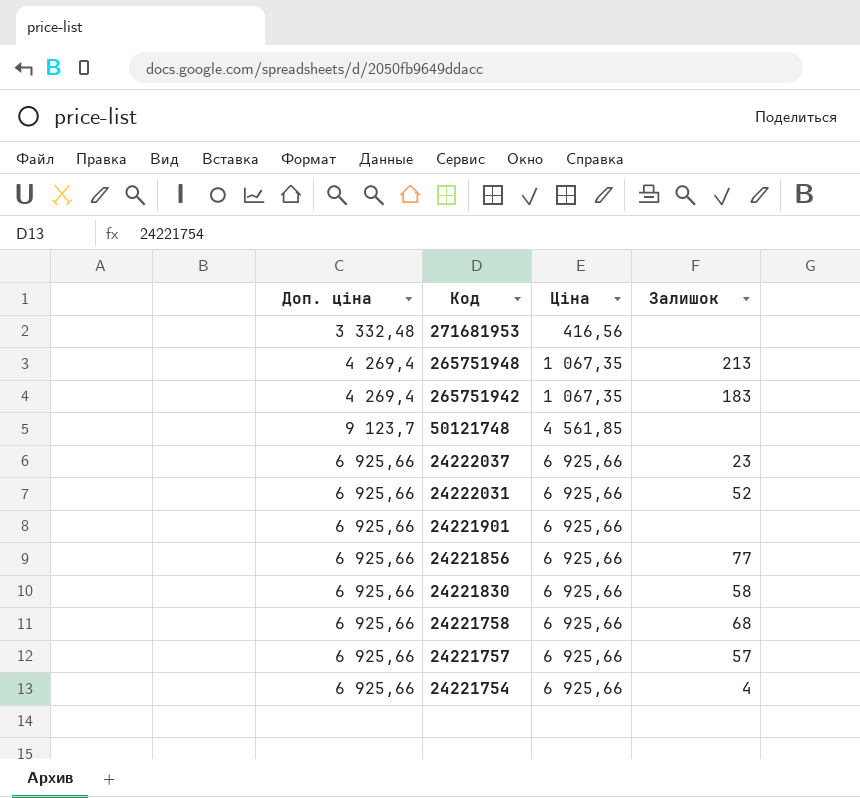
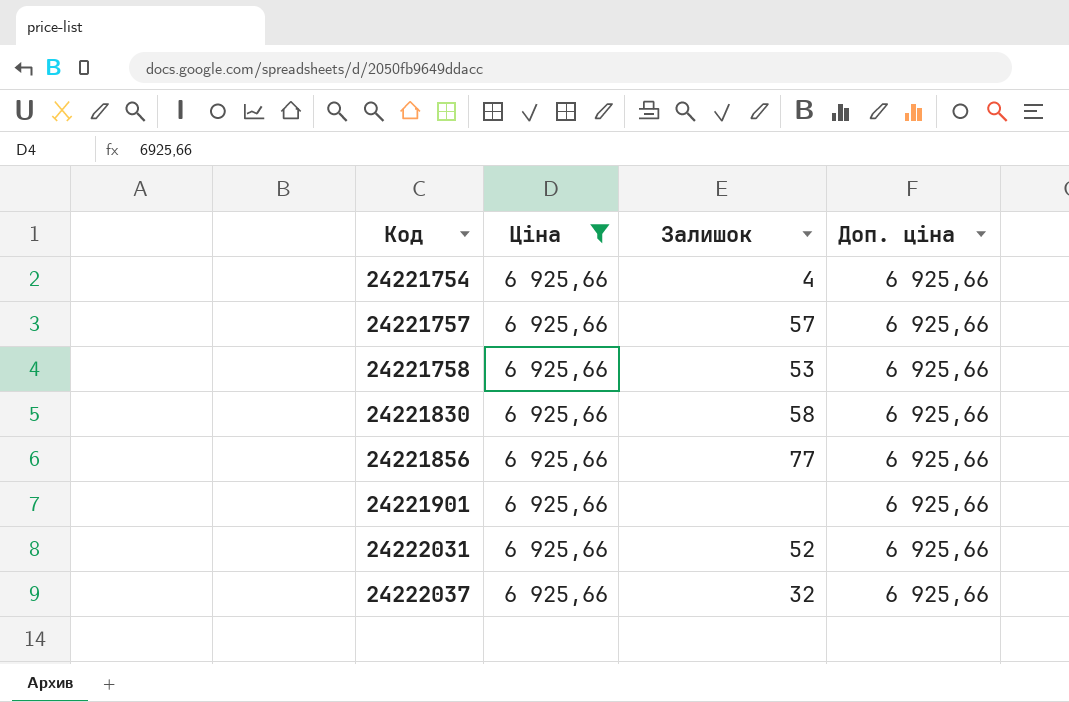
filter: none -> Ціна = 6 925,66
row order: Код descending -> Код ascending
column Доп. ціна | position: 1 -> 4
24221758 | Залишок: 68 -> 53
24222037 | Залишок: 23 -> 32

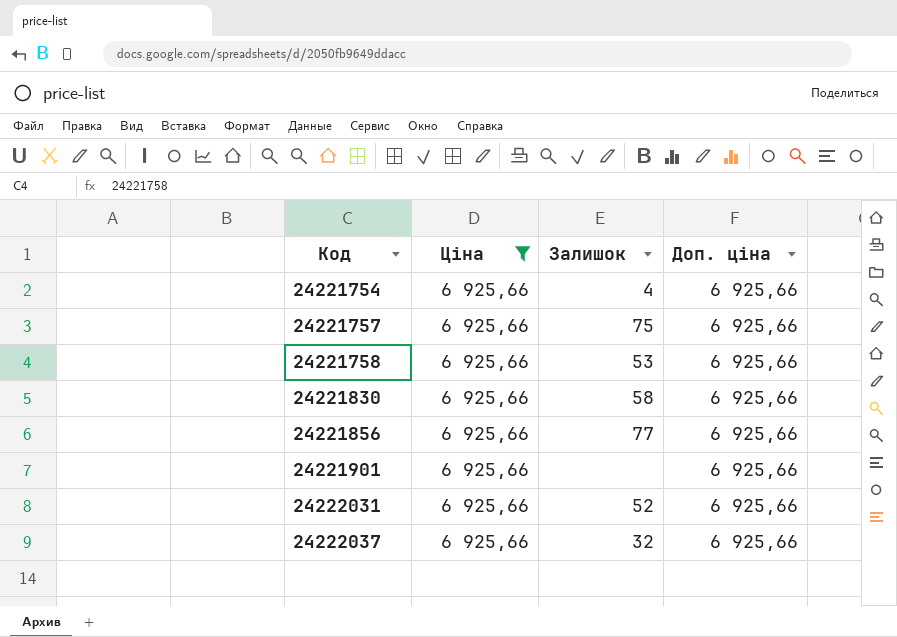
24221757 | Залишок: 57 -> 75

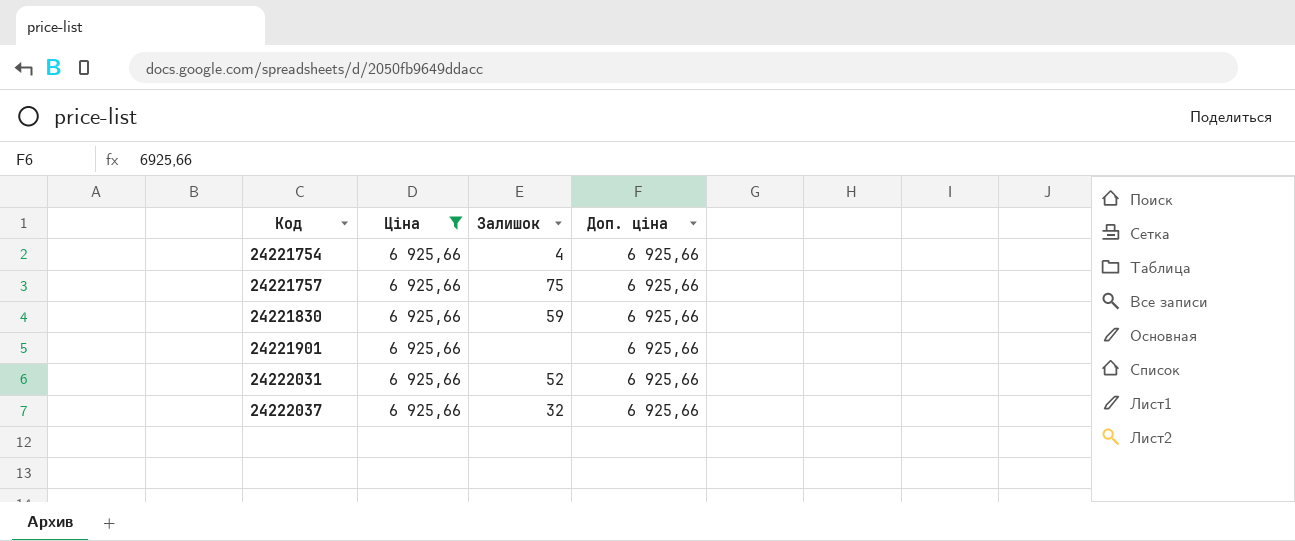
row 24221758: 6 925,66 | 53 | 6 925,66 -> none
row 24221856: 6 925,66 | 77 | 6 925,66 -> none
24221830 | Залишок: 58 -> 59

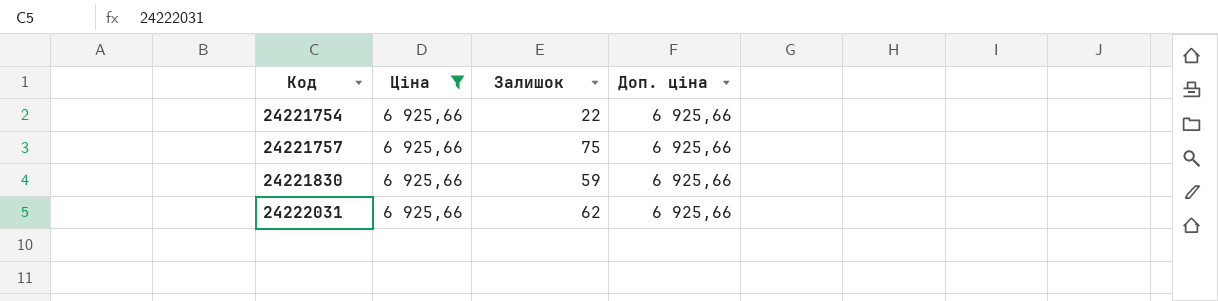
row 24221901: 6 925,66 | none | 6 925,66 -> none
row 24222037: 6 925,66 | 32 | 6 925,66 -> none
24221754 | Залишок: 4 -> 22
24222031 | Залишок: 52 -> 62

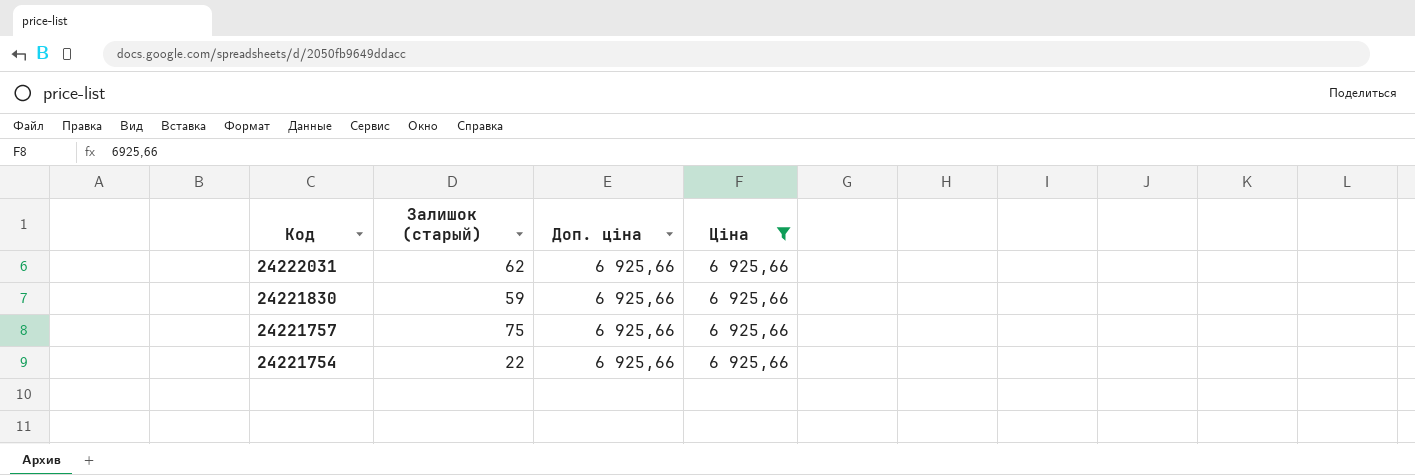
row order: Код ascending -> Код descending
column name: Залишок -> Залишок (старый)
column Ціна | position: 2 -> 4

